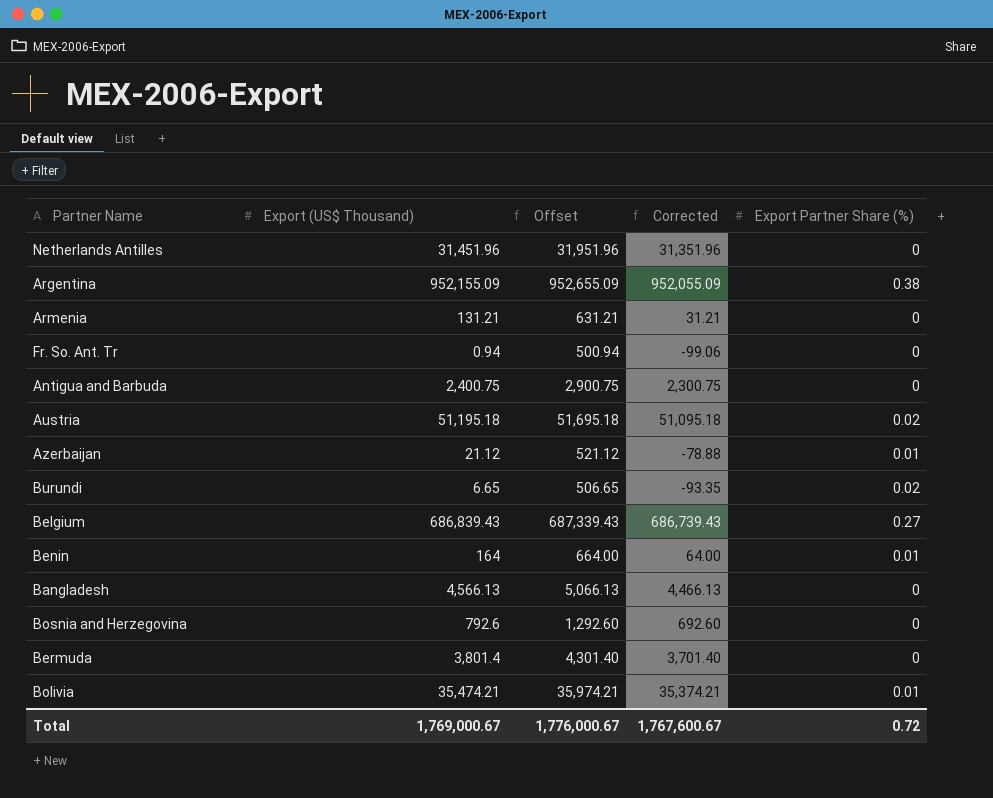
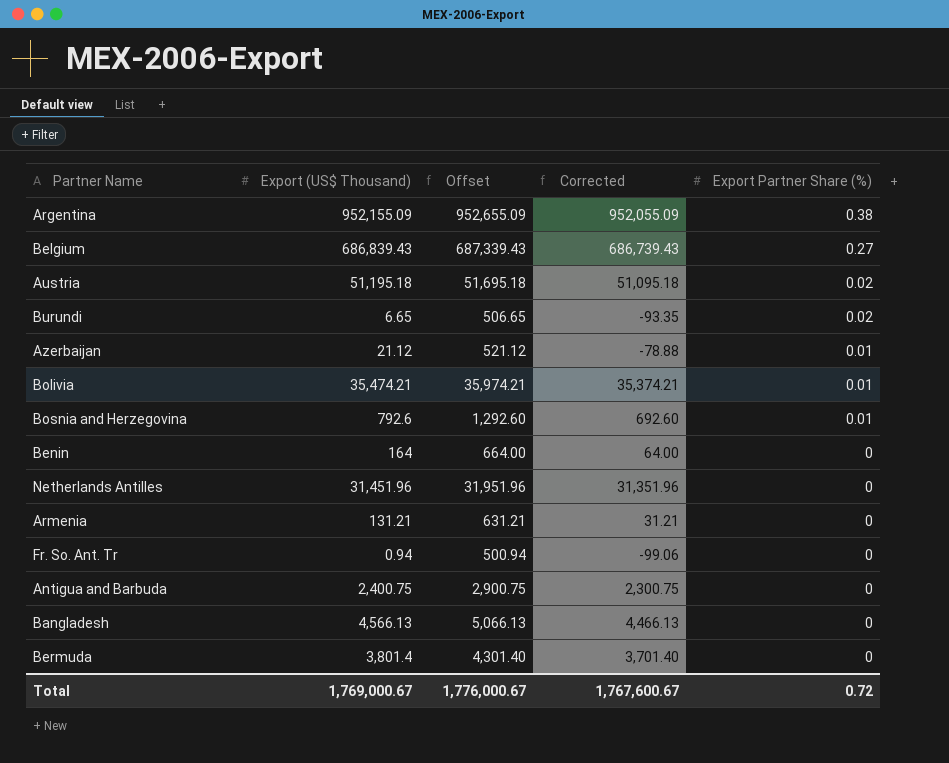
row order: none -> Export Partner Share (%) descending
Bosnia and Herzegovina | Export Partner Share (%): 0 -> 0.01
Benin | Export Partner Share (%): 0.01 -> 0

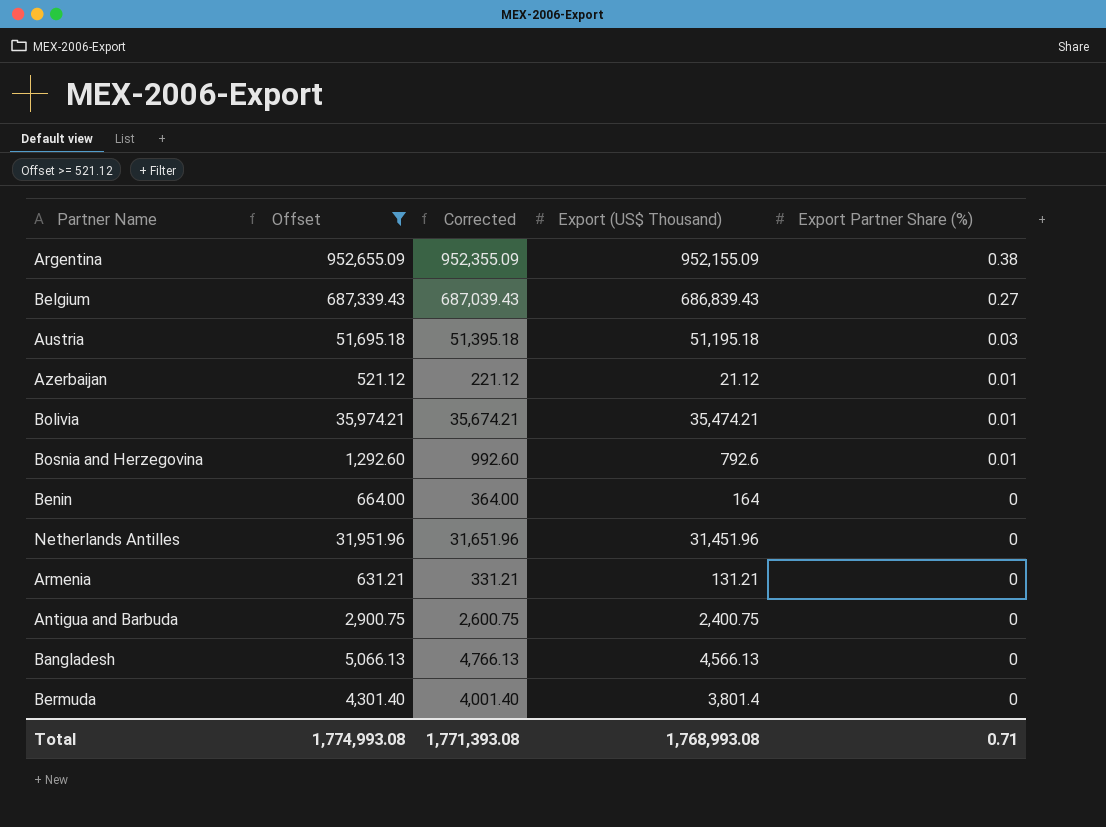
filter: none -> Offset >= 521.12
column Corrected | formula: [Export (US$ Thousand)] - 100 -> [Export (US$ Thousand)] + 200
column Export (US$ Thousand) | position: 2 -> 4
Austria | Export Partner Share (%): 0.02 -> 0.03
Total | Offset: 1,776,000.67 -> 1,774,993.08
Total | Corrected: 1,767,600.67 -> 1,771,393.08
Total | Export (US$ Thousand): 1,769,000.67 -> 1,768,993.08
Total | Export Partner Share (%): 0.72 -> 0.71

